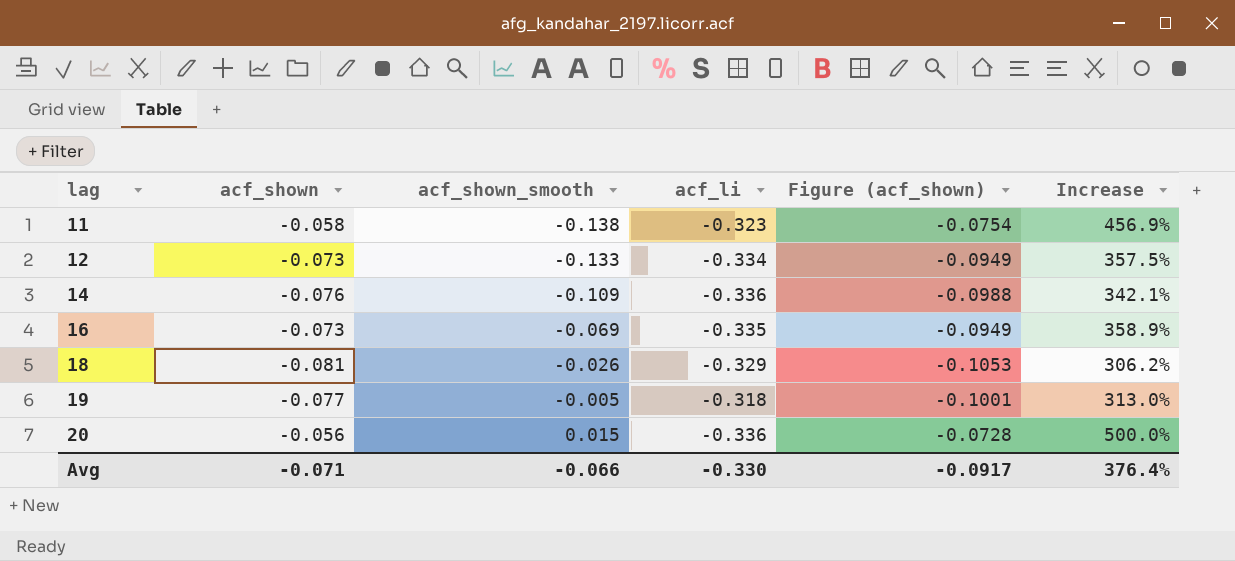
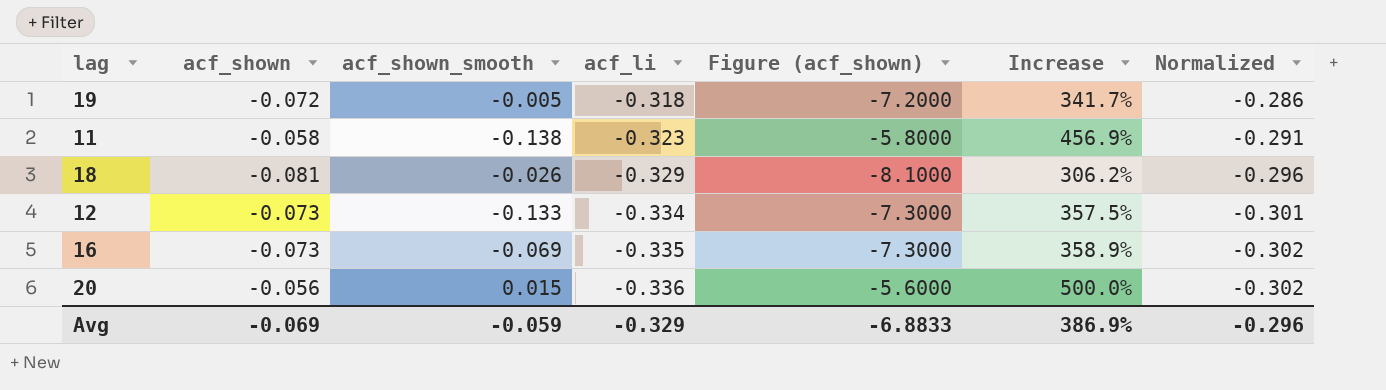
row order: lag ascending -> acf_li descending
column Figure (acf_shown) | formula: [acf_shown] * 1.3 -> [acf_shown] * 100
column Normalized | formula: none -> [acf_li] * 0.9
row 14: -0.076 | -0.109 | -0.336 | -0.0988 | 342.1% -> none
19 | acf_shown: -0.077 -> -0.072
19 | Increase: 313.0% -> 341.7%
Avg | acf_shown: -0.071 -> -0.069
Avg | acf_shown_smooth: -0.066 -> -0.059
Avg | acf_li: -0.330 -> -0.329
Avg | Figure (acf_shown): -0.0917 -> -6.8833
Avg | Increase: 376.4% -> 386.9%

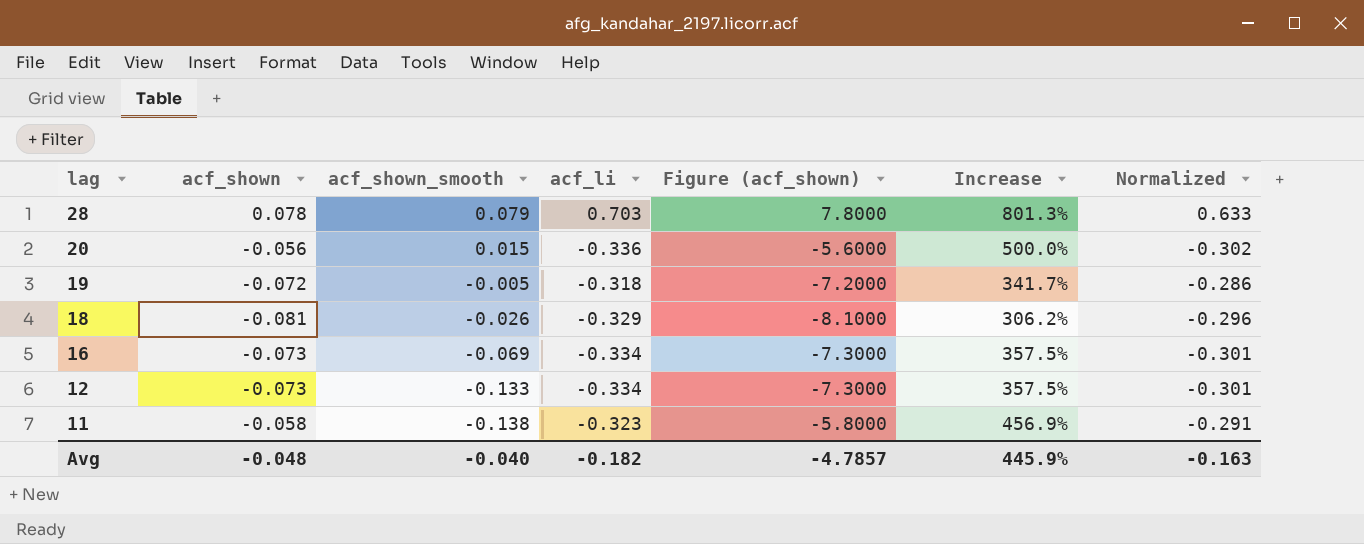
row order: acf_li descending -> lag descending
row 28: none -> 0.078 | 0.079 | 0.703 | 7.8000 | 801.3% | 0.633
16 | acf_li: -0.335 -> -0.334
16 | Increase: 358.9% -> 357.5%
16 | Normalized: -0.302 -> -0.301
Avg | acf_shown: -0.069 -> -0.048
Avg | acf_shown_smooth: -0.059 -> -0.040
Avg | acf_li: -0.329 -> -0.182
Avg | Figure (acf_shown): -6.8833 -> -4.7857
Avg | Increase: 386.9% -> 445.9%
Avg | Normalized: -0.296 -> -0.163

